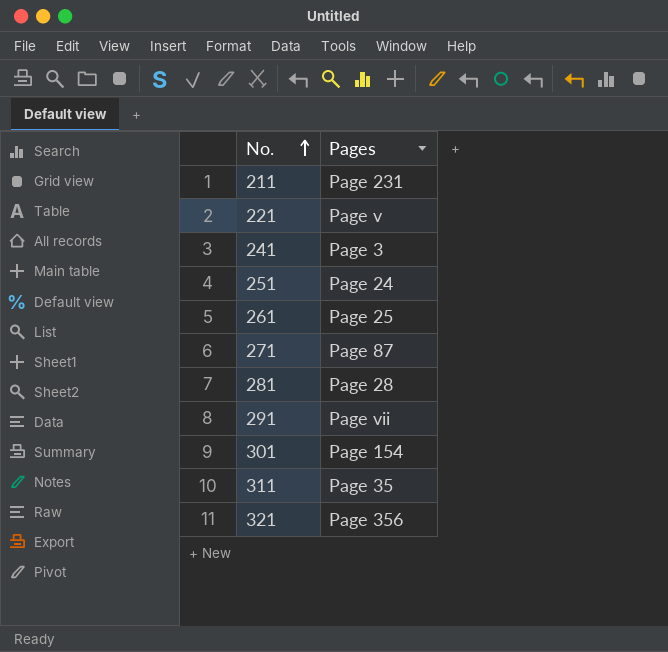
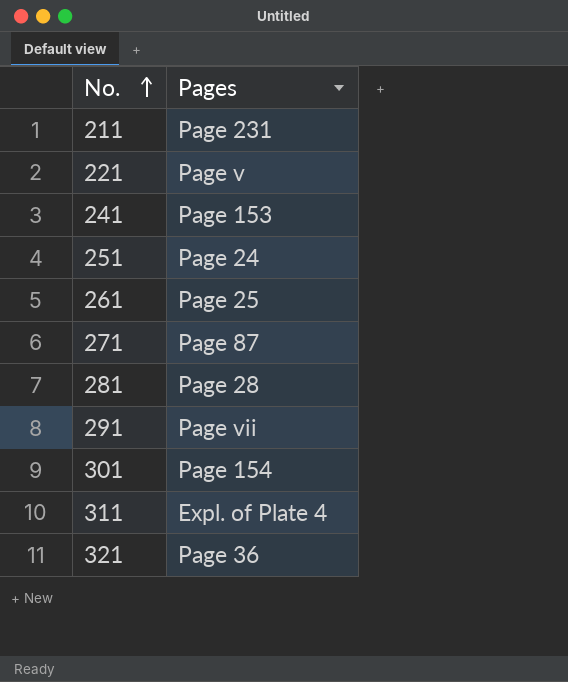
241 | Pages: Page 3 -> Page 153
311 | Pages: Page 35 -> Expl. of Plate 4
321 | Pages: Page 356 -> Page 36

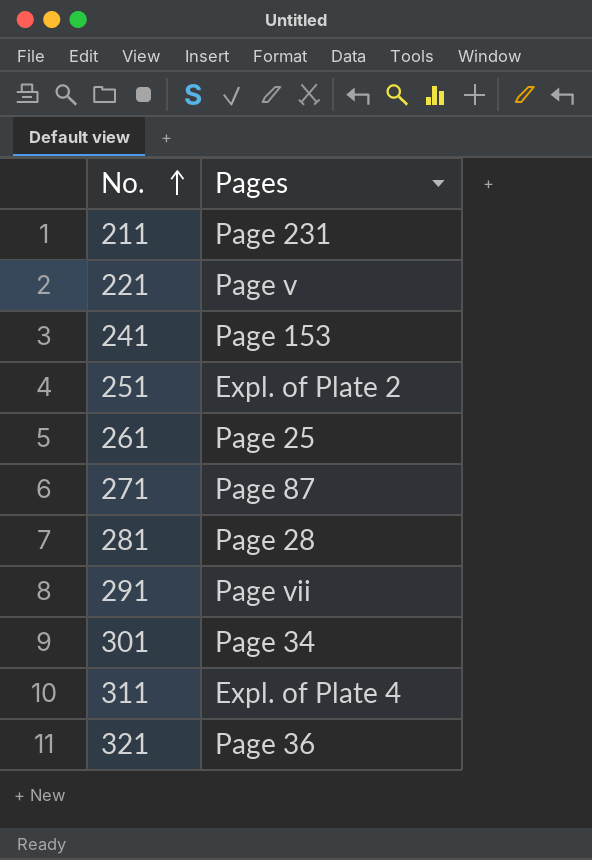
251 | Pages: Page 24 -> Expl. of Plate 2
301 | Pages: Page 154 -> Page 34

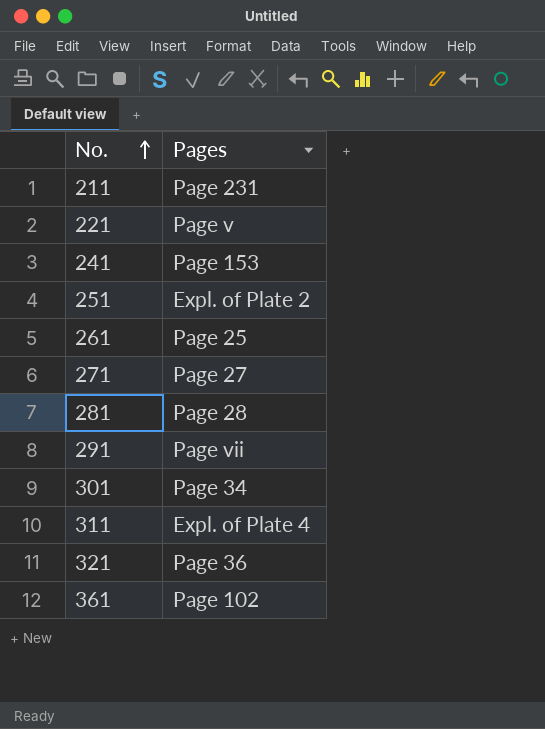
271 | Pages: Page 87 -> Page 27
row 361: none -> Page 102

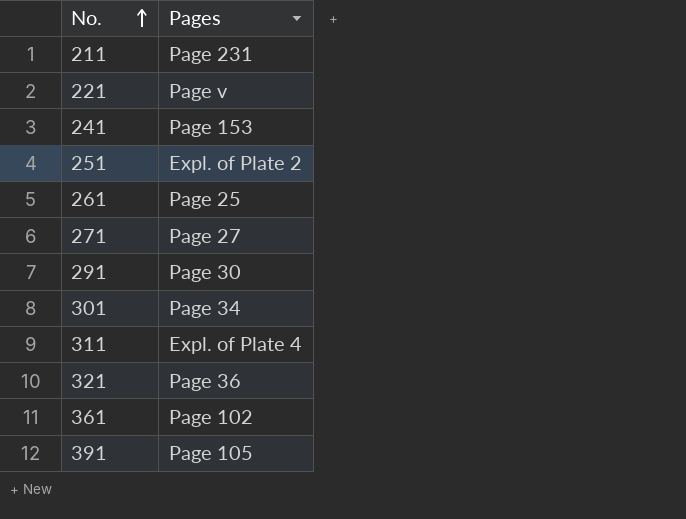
row 281: Page 28 -> none
291 | Pages: Page vii -> Page 30
row 391: none -> Page 105

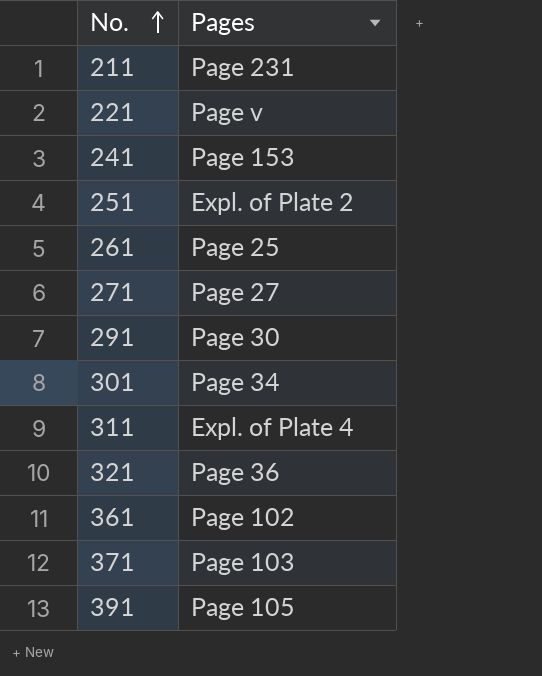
row 371: none -> Page 103

